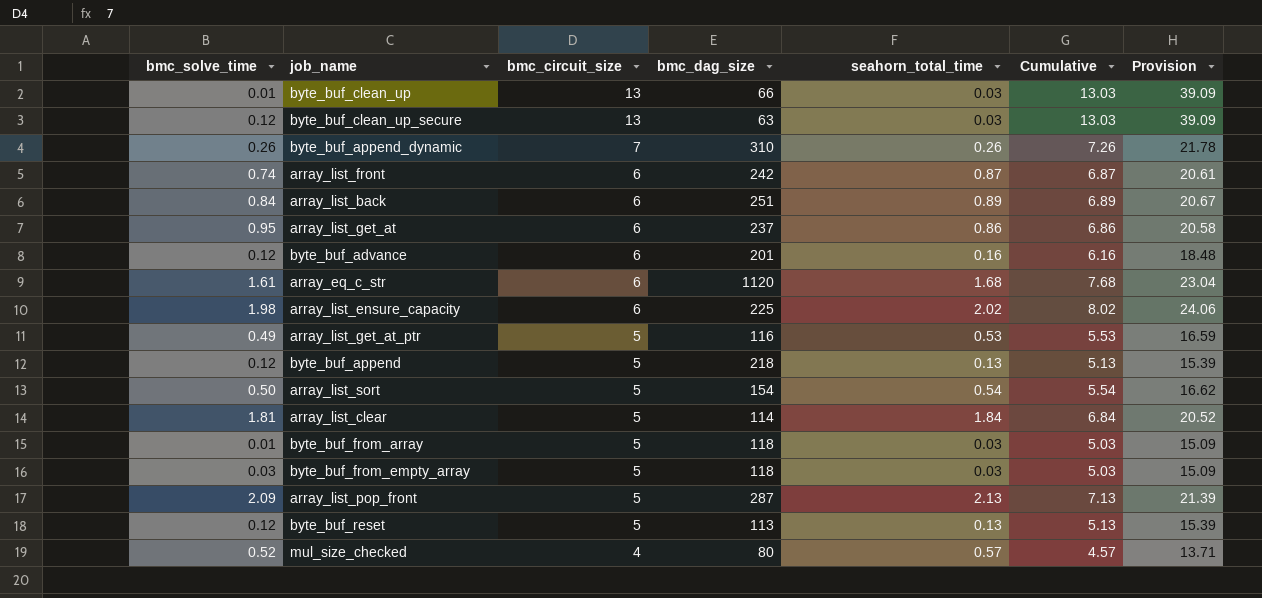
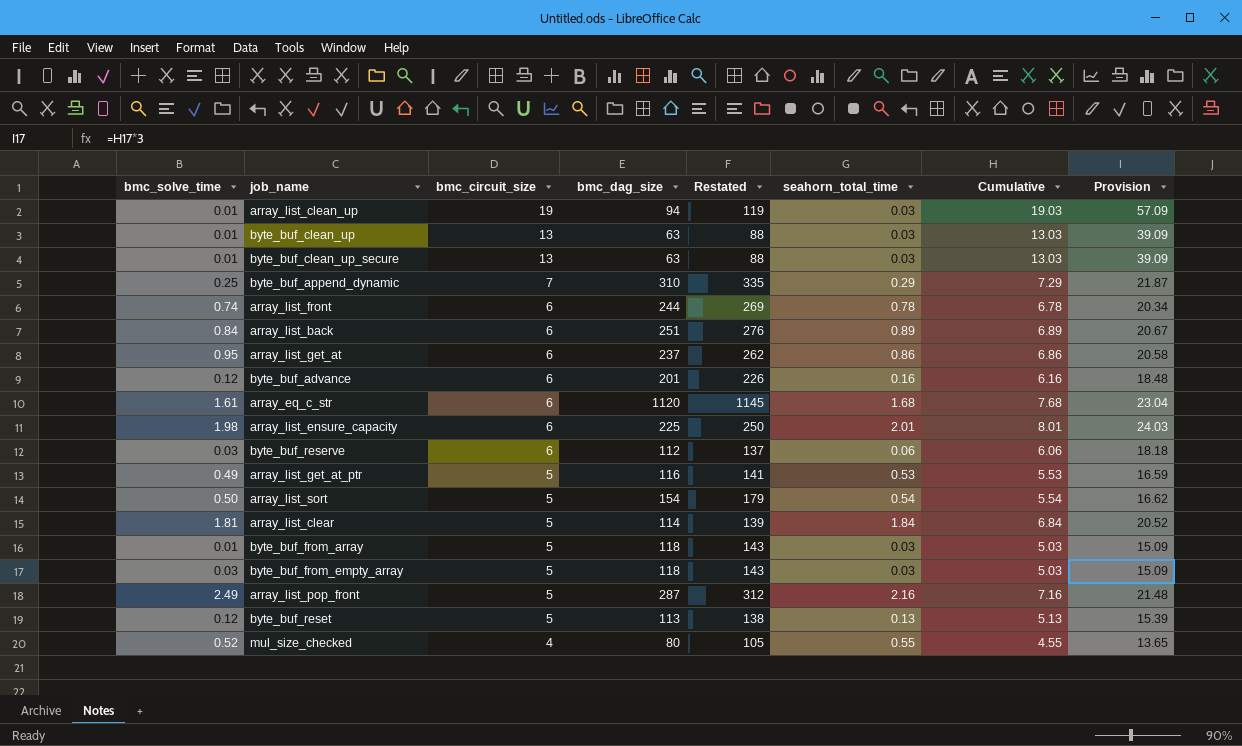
column Restated | formula: none -> [bmc_dag_size] + 25
row byte_buf_append: 0.12 | 5 | 218 | 0.13 | 5.13 | 15.39 -> none
row array_list_clean_up: none -> 0.01 | 19 | 94 | 119 | 0.03 | 19.03 | 57.09
byte_buf_clean_up | bmc_dag_size: 66 -> 63
byte_buf_clean_up_secure | bmc_solve_time: 0.12 -> 0.01
byte_buf_append_dynamic | bmc_solve_time: 0.26 -> 0.25
byte_buf_append_dynamic | seahorn_total_time: 0.26 -> 0.29
byte_buf_append_dynamic | Cumulative: 7.26 -> 7.29
byte_buf_append_dynamic | Provision: 21.78 -> 21.87
array_list_front | bmc_dag_size: 242 -> 244
array_list_front | seahorn_total_time: 0.87 -> 0.78
array_list_front | Cumulative: 6.87 -> 6.78
array_list_front | Provision: 20.61 -> 20.34
array_list_ensure_capacity | seahorn_total_time: 2.02 -> 2.01
array_list_ensure_capacity | Cumulative: 8.02 -> 8.01
array_list_ensure_capacity | Provision: 24.06 -> 24.03
row byte_buf_reserve: none -> 0.03 | 6 | 112 | 137 | 0.06 | 6.06 | 18.18
array_list_pop_front | bmc_solve_time: 2.09 -> 2.49
array_list_pop_front | seahorn_total_time: 2.13 -> 2.16
array_list_pop_front | Cumulative: 7.13 -> 7.16
array_list_pop_front | Provision: 21.39 -> 21.48
mul_size_checked | seahorn_total_time: 0.57 -> 0.55
mul_size_checked | Cumulative: 4.57 -> 4.55
mul_size_checked | Provision: 13.71 -> 13.65

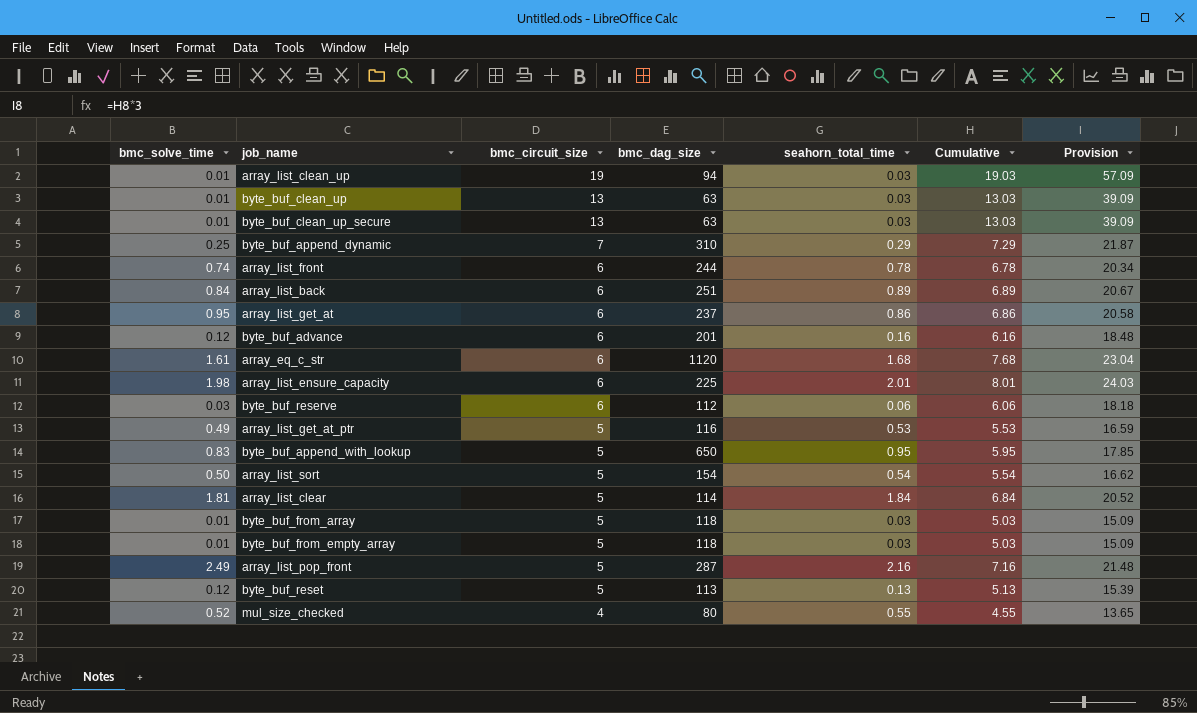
column Restated | formula: [bmc_dag_size] + 25 -> none
row byte_buf_append_with_lookup: none -> 0.83 | 5 | 650 | 0.95 | 5.95 | 17.85
byte_buf_from_empty_array | bmc_solve_time: 0.03 -> 0.01

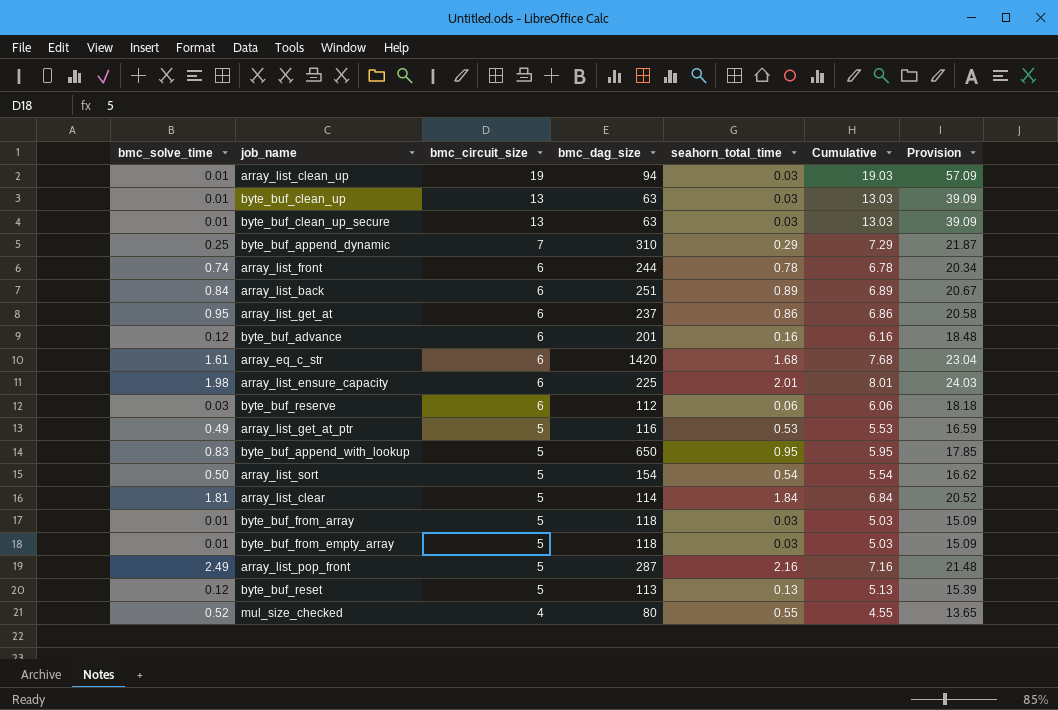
array_eq_c_str | bmc_dag_size: 1120 -> 1420

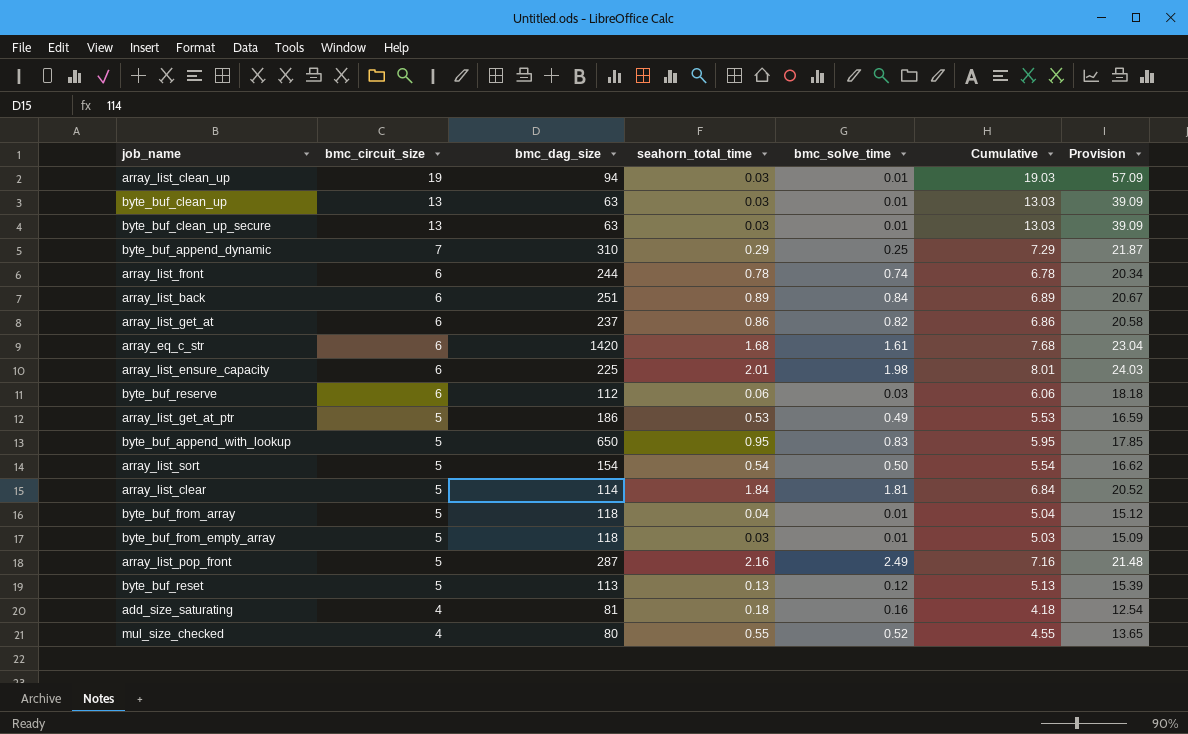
column bmc_solve_time | position: 1 -> 5
row byte_buf_advance: 0.12 | 6 | 201 | 0.16 | 6.16 | 18.48 -> none
array_list_get_at | bmc_solve_time: 0.95 -> 0.82
array_list_get_at_ptr | bmc_dag_size: 116 -> 186
byte_buf_from_array | seahorn_total_time: 0.03 -> 0.04
byte_buf_from_array | Cumulative: 5.03 -> 5.04
byte_buf_from_array | Provision: 15.09 -> 15.12
row add_size_saturating: none -> 4 | 81 | 0.18 | 0.16 | 4.18 | 12.54

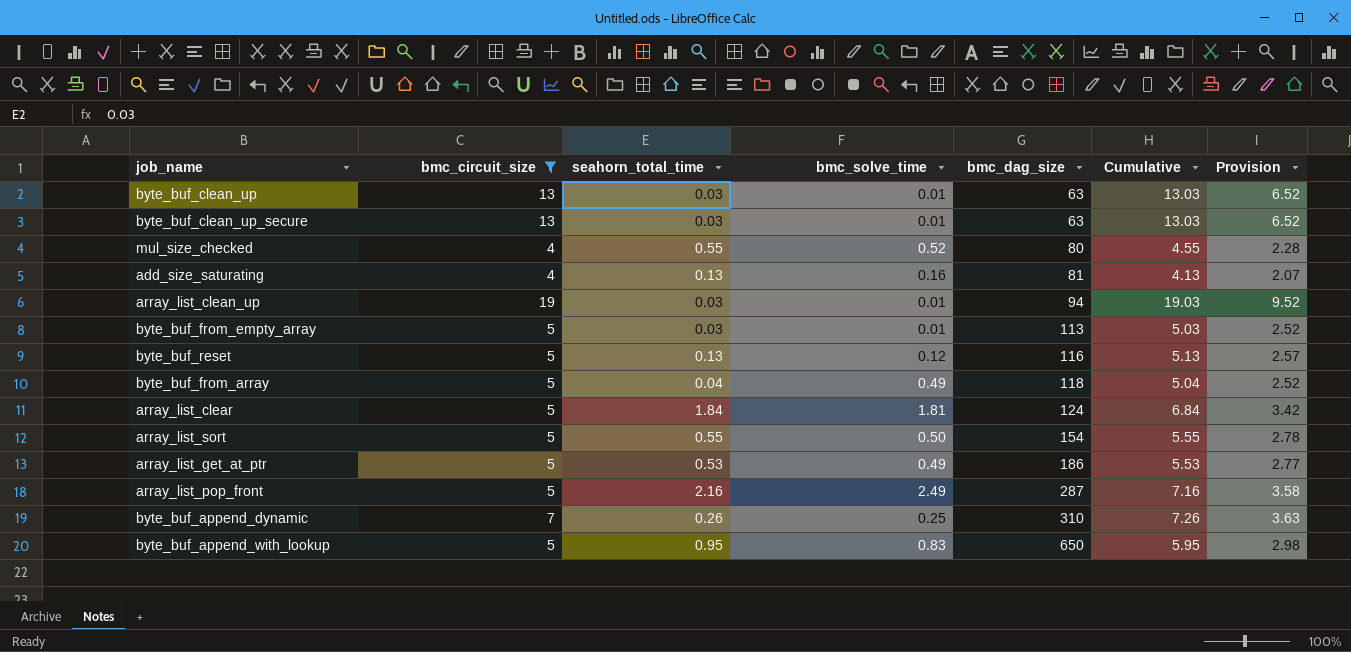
filter: none -> bmc_circuit_size != 6
row order: bmc_circuit_size descending -> bmc_dag_size ascending
column bmc_dag_size | position: 3 -> 5
column Provision | formula: [Cumulative] * 3 -> [Cumulative] * 0.5
add_size_saturating | seahorn_total_time: 0.18 -> 0.13
add_size_saturating | Cumulative: 4.18 -> 4.13
byte_buf_from_empty_array | bmc_dag_size: 118 -> 113
byte_buf_reset | bmc_dag_size: 113 -> 116
byte_buf_from_array | bmc_solve_time: 0.01 -> 0.49
array_list_clear | bmc_dag_size: 114 -> 124
array_list_sort | seahorn_total_time: 0.54 -> 0.55
array_list_sort | Cumulative: 5.54 -> 5.55
byte_buf_append_dynamic | seahorn_total_time: 0.29 -> 0.26
byte_buf_append_dynamic | Cumulative: 7.29 -> 7.26

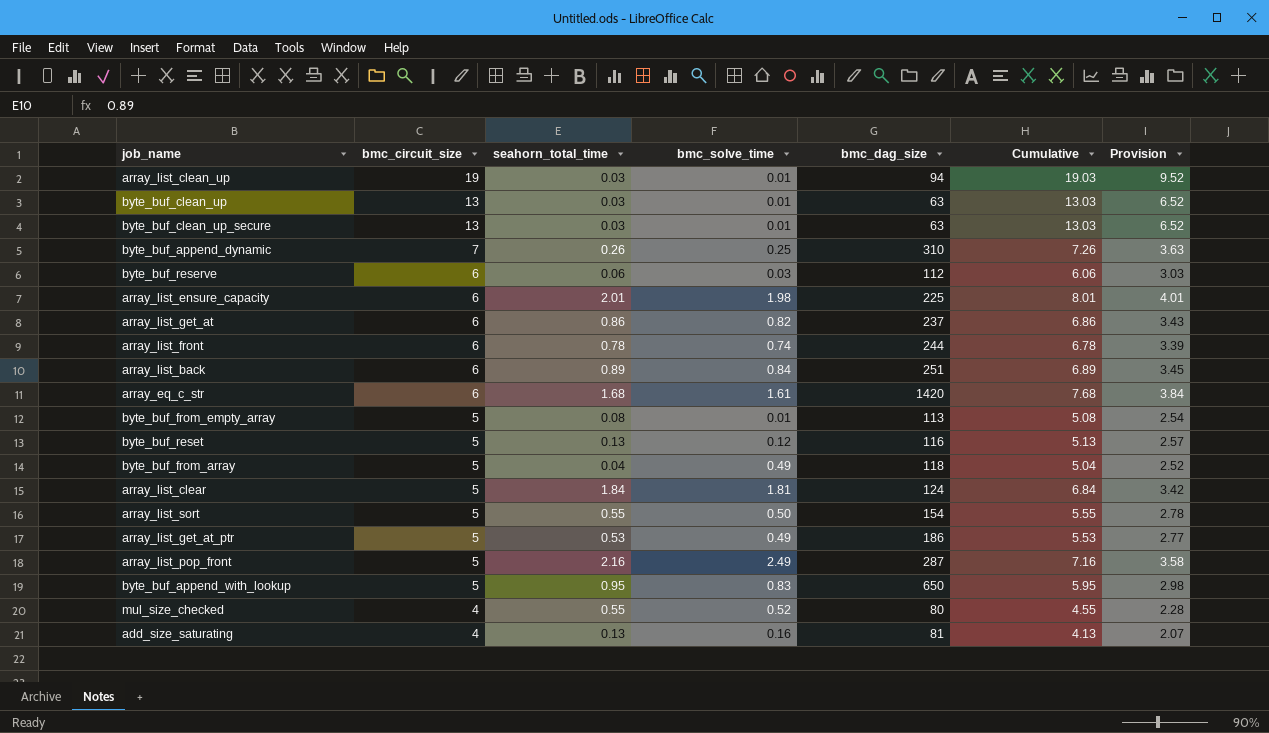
filter: bmc_circuit_size != 6 -> none
row order: bmc_dag_size ascending -> bmc_circuit_size descending
byte_buf_from_empty_array | seahorn_total_time: 0.03 -> 0.08
byte_buf_from_empty_array | Cumulative: 5.03 -> 5.08
byte_buf_from_empty_array | Provision: 2.52 -> 2.54

